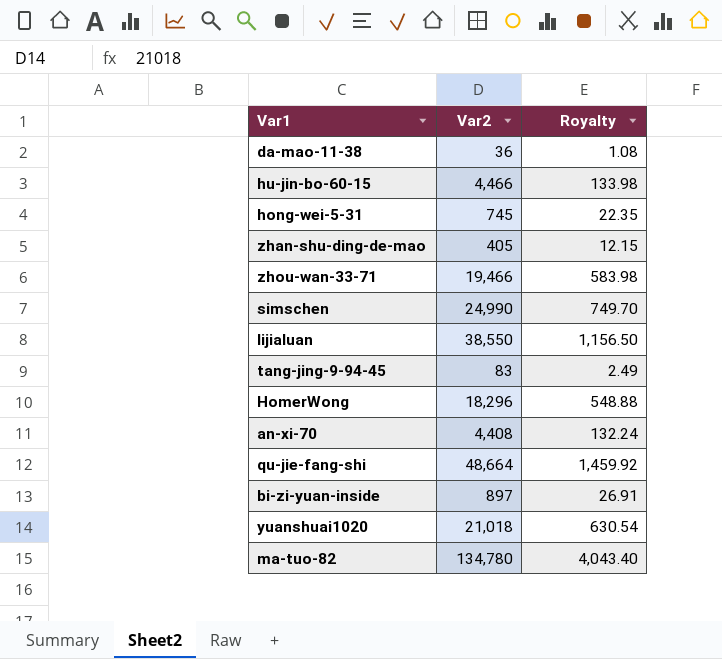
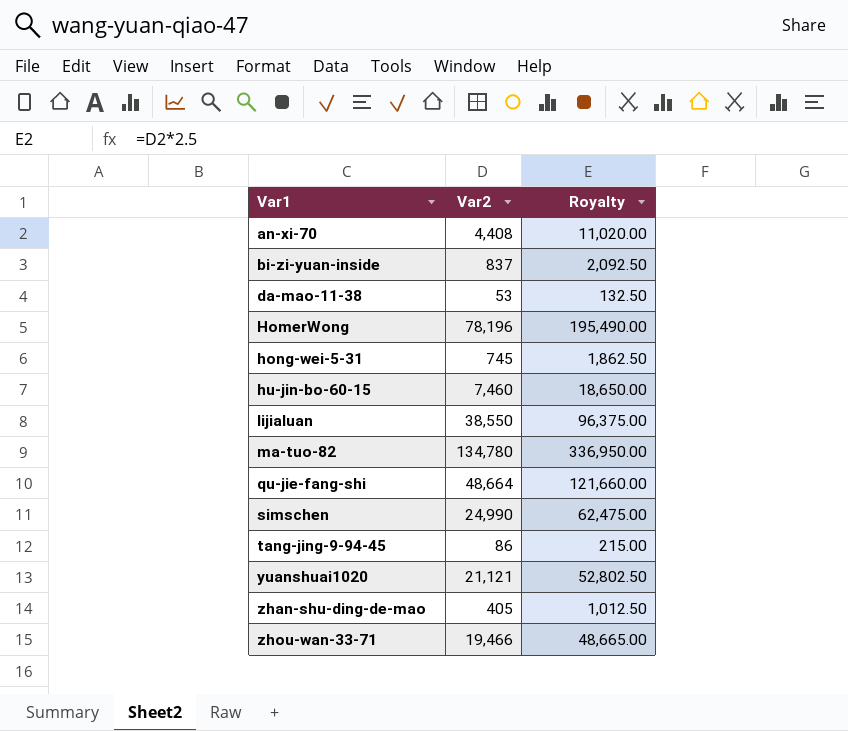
row order: none -> Var1 ascending
column Royalty | formula: [Var2] * 0.03 -> [Var2] * 2.5
bi-zi-yuan-inside | Var2: 897 -> 837
da-mao-11-38 | Var2: 36 -> 53
HomerWong | Var2: 18,296 -> 78,196
hu-jin-bo-60-15 | Var2: 4,466 -> 7,460
tang-jing-9-94-45 | Var2: 83 -> 86
yuanshuai1020 | Var2: 21,018 -> 21,121

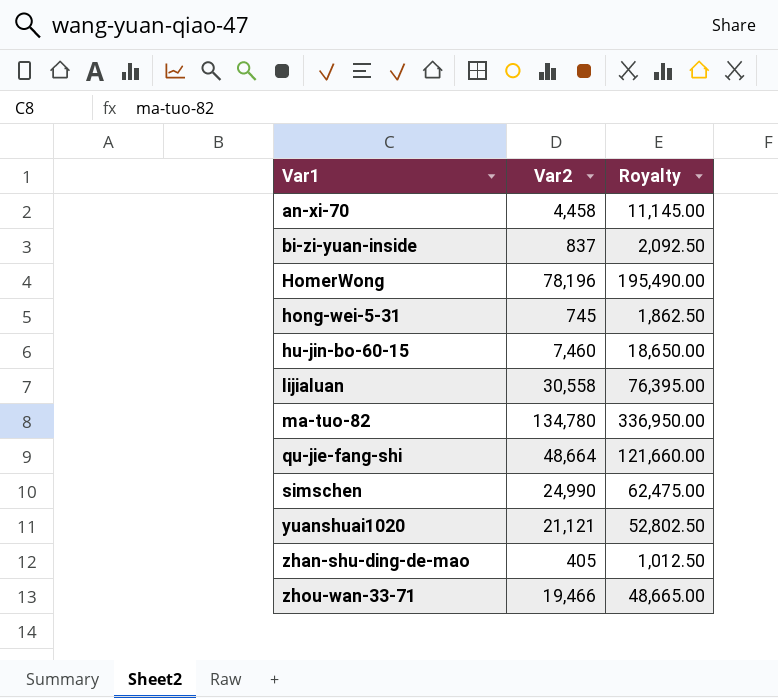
row da-mao-11-38: 53 | 132.50 -> none
row tang-jing-9-94-45: 86 | 215.00 -> none
an-xi-70 | Var2: 4,408 -> 4,458
an-xi-70 | Royalty: 11,020.00 -> 11,145.00
lijialuan | Var2: 38,550 -> 30,558
lijialuan | Royalty: 96,375.00 -> 76,395.00

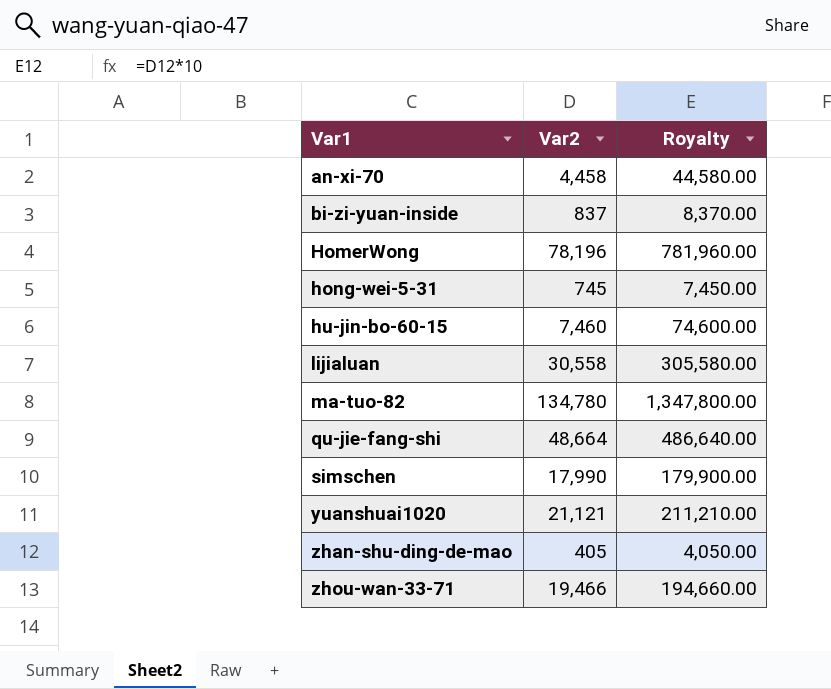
column Royalty | formula: [Var2] * 2.5 -> [Var2] * 10
simschen | Var2: 24,990 -> 17,990

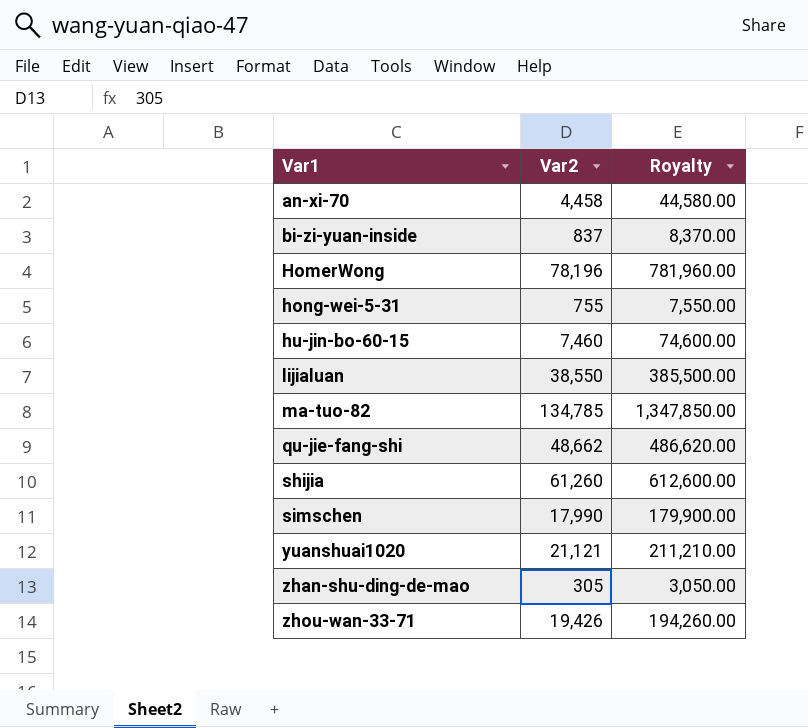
hong-wei-5-31 | Var2: 745 -> 755
hong-wei-5-31 | Royalty: 7,450.00 -> 7,550.00
lijialuan | Var2: 30,558 -> 38,550
lijialuan | Royalty: 305,580.00 -> 385,500.00
ma-tuo-82 | Var2: 134,780 -> 134,785
ma-tuo-82 | Royalty: 1,347,800.00 -> 1,347,850.00
qu-jie-fang-shi | Var2: 48,664 -> 48,662
qu-jie-fang-shi | Royalty: 486,640.00 -> 486,620.00
row shijia: none -> 61,260 | 612,600.00
zhan-shu-ding-de-mao | Var2: 405 -> 305
zhan-shu-ding-de-mao | Royalty: 4,050.00 -> 3,050.00
zhou-wan-33-71 | Var2: 19,466 -> 19,426
zhou-wan-33-71 | Royalty: 194,660.00 -> 194,260.00

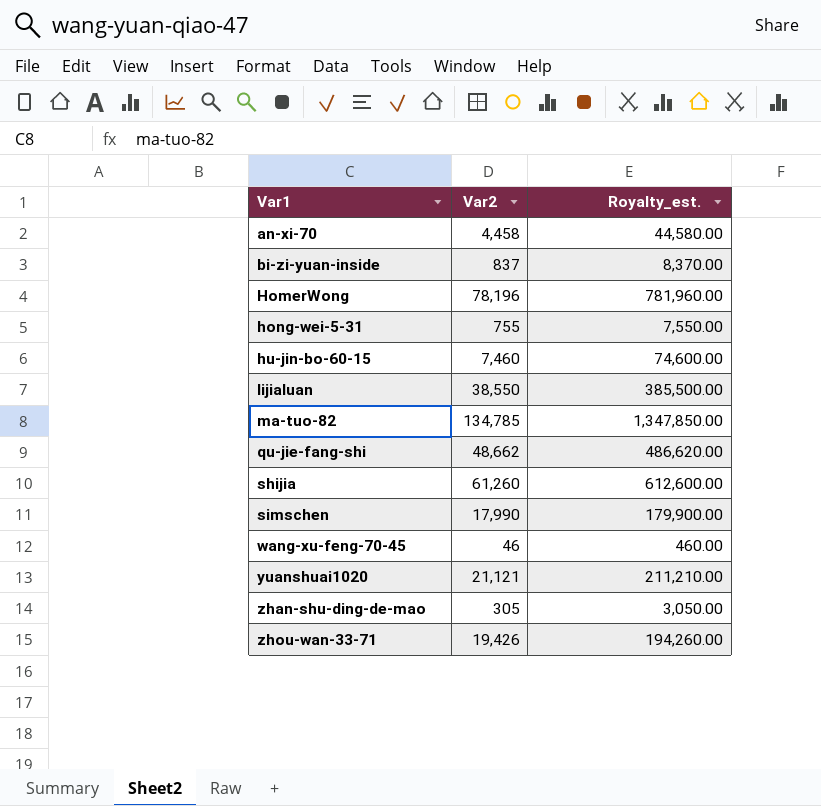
column name: Royalty -> Royalty_est.
row wang-xu-feng-70-45: none -> 46 | 460.00

